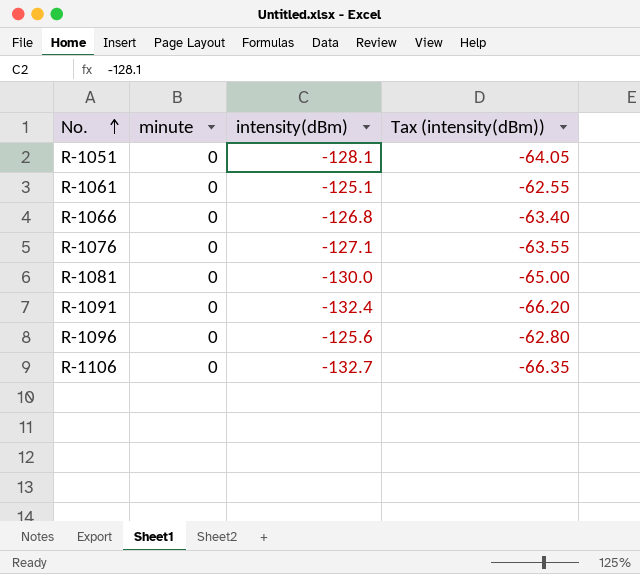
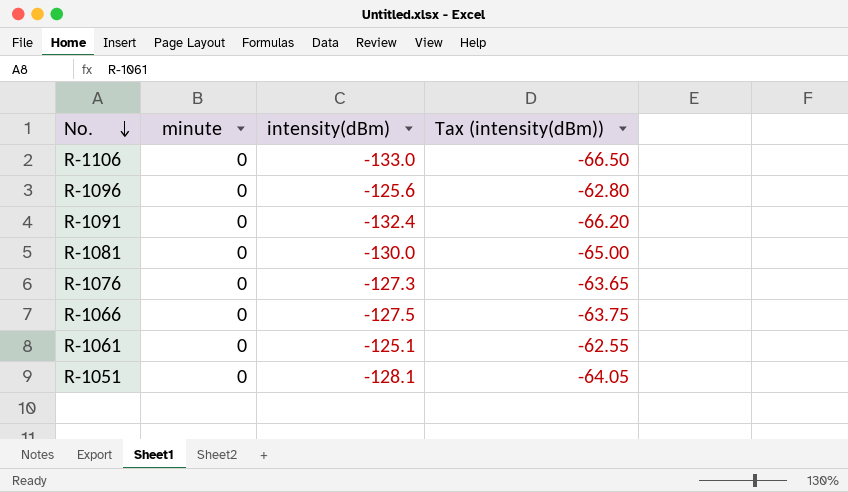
row order: No. ascending -> No. descending
R-1106 | intensity(dBm): -132.7 -> -133.0
R-1106 | Tax (intensity(dBm)): -66.35 -> -66.50
R-1076 | intensity(dBm): -127.1 -> -127.3
R-1076 | Tax (intensity(dBm)): -63.55 -> -63.65
R-1066 | intensity(dBm): -126.8 -> -127.5
R-1066 | Tax (intensity(dBm)): -63.40 -> -63.75

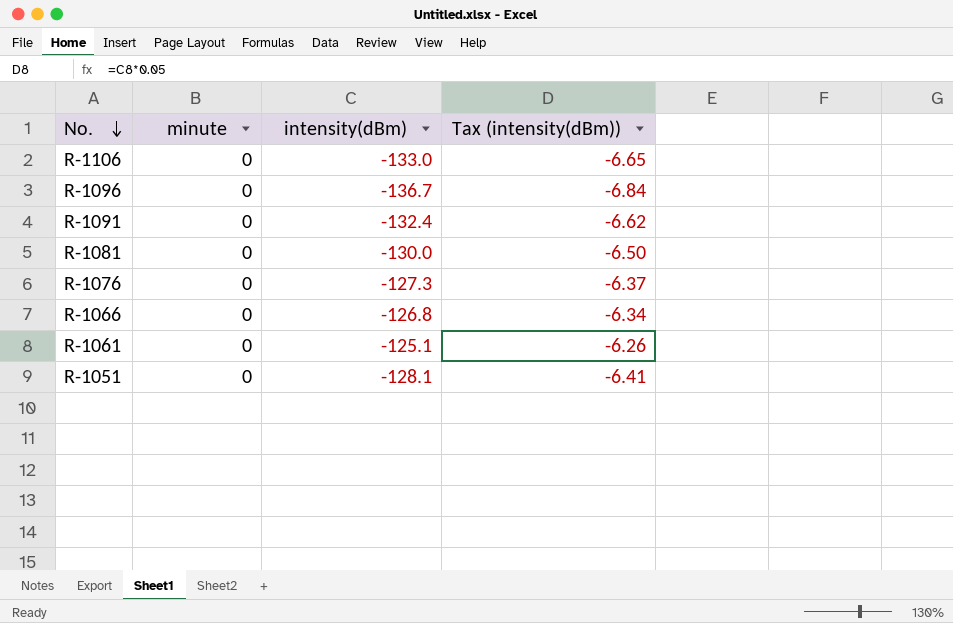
column Tax (intensity(dBm)) | formula: [intensity(dBm)] * 0.5 -> [intensity(dBm)] * 0.05
R-1096 | intensity(dBm): -125.6 -> -136.7
R-1066 | intensity(dBm): -127.5 -> -126.8

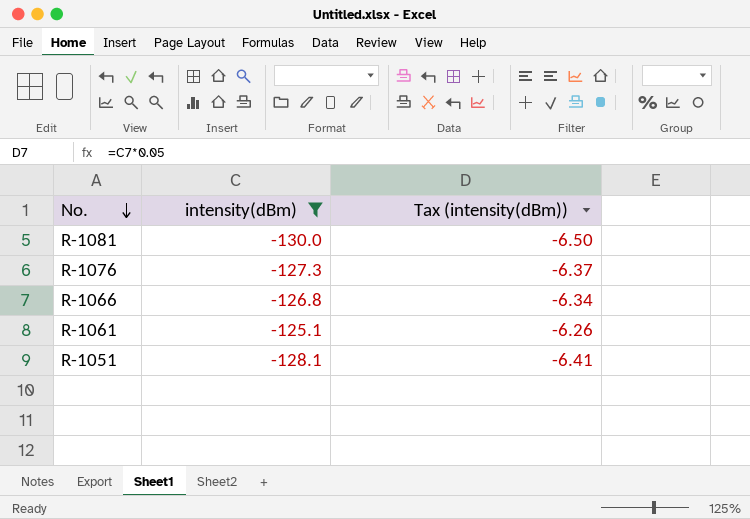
filter: none -> intensity(dBm) >= -130.0
column minute | position: 2 -> none

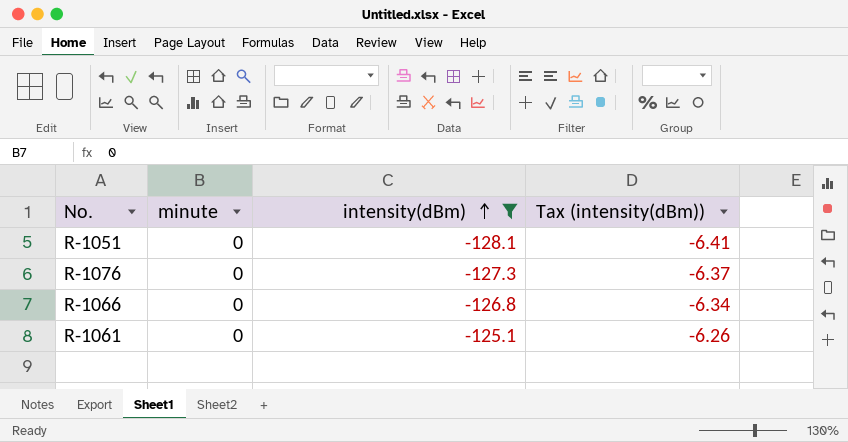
row order: No. descending -> intensity(dBm) ascending
column minute | position: none -> 2
row R-1081: -130.0 | -6.50 -> none

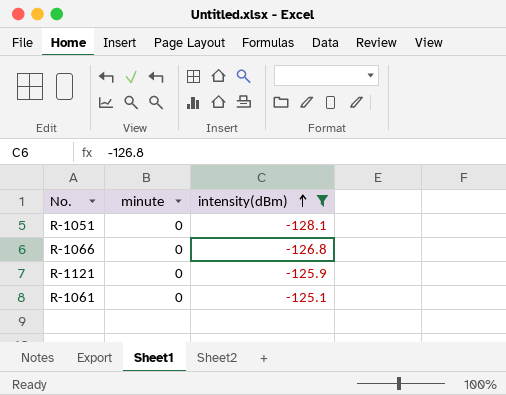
column Tax (intensity(dBm)) | formula: [intensity(dBm)] * 0.05 -> none
row R-1076: 0 | -127.3 | -6.37 -> none
row R-1121: none -> 0 | -125.9

